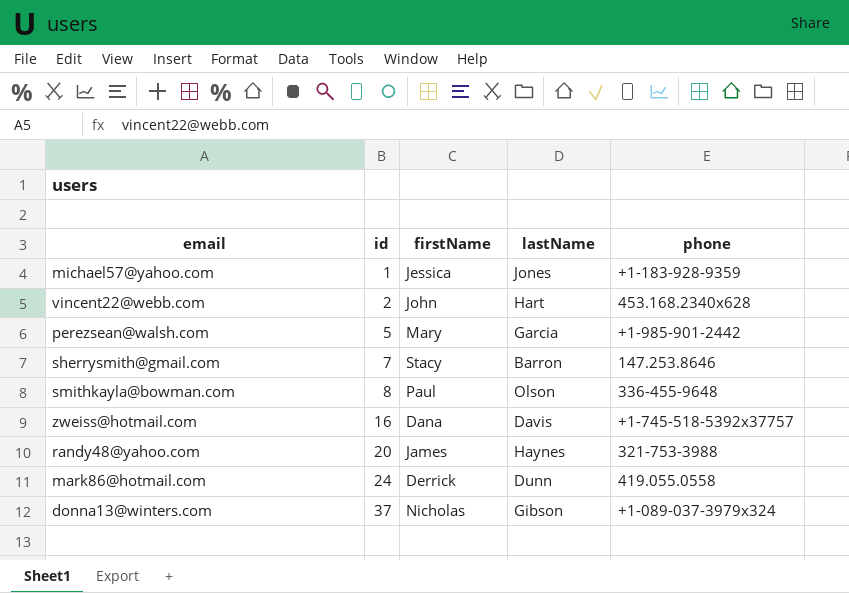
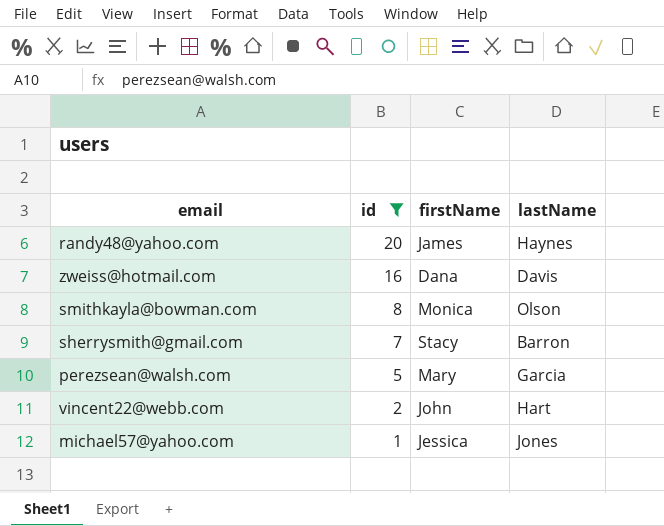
filter: none -> id <= 20
row order: id ascending -> id descending
column phone | position: 5 -> none
smithkayla@bowman.com | firstName: Paul -> Monica

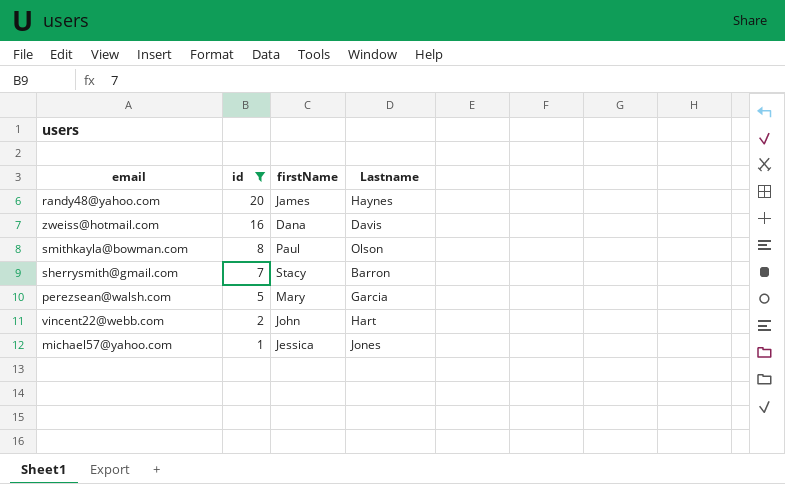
column name: lastName -> Lastname
smithkayla@bowman.com | firstName: Monica -> Paul

